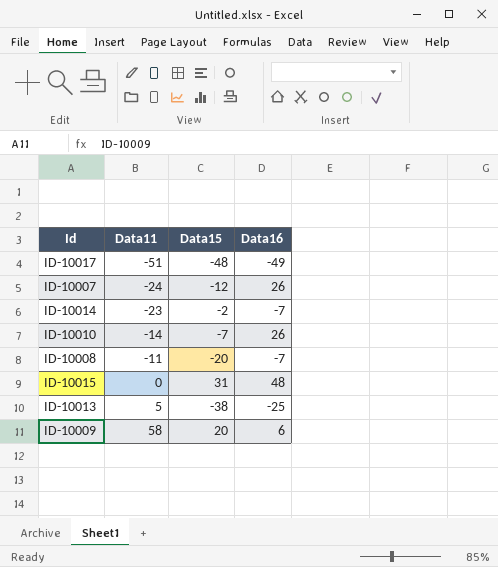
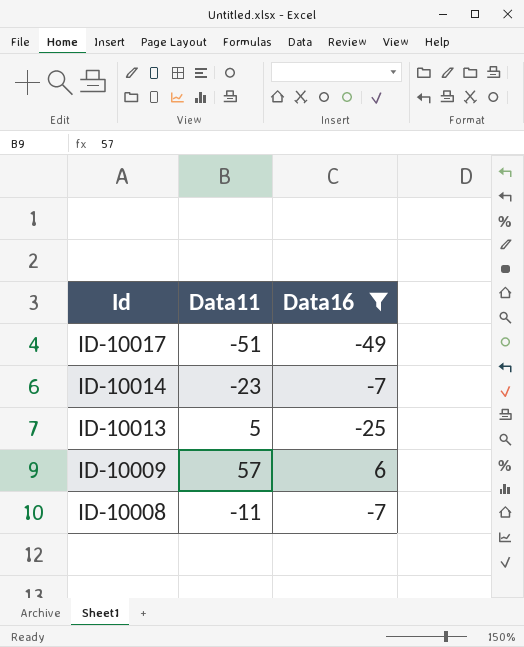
filter: none -> Data16 <= 6
row order: Data11 ascending -> Id descending
column Data15 | position: 3 -> none
ID-10009 | Data11: 58 -> 57

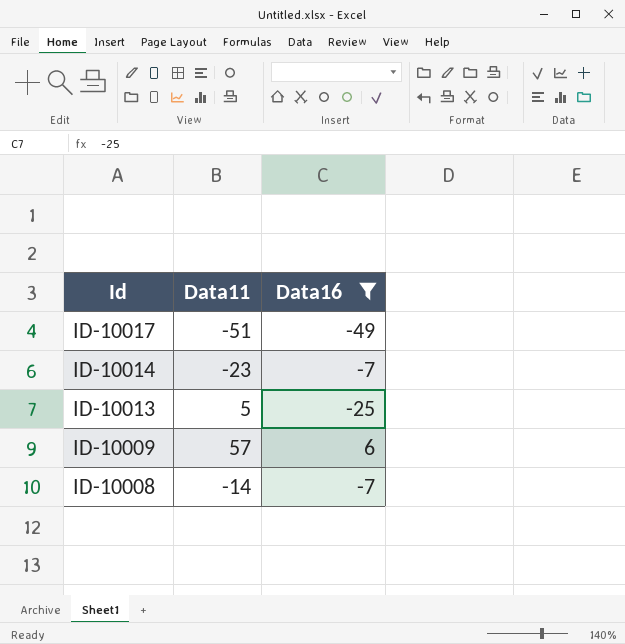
ID-10008 | Data11: -11 -> -14

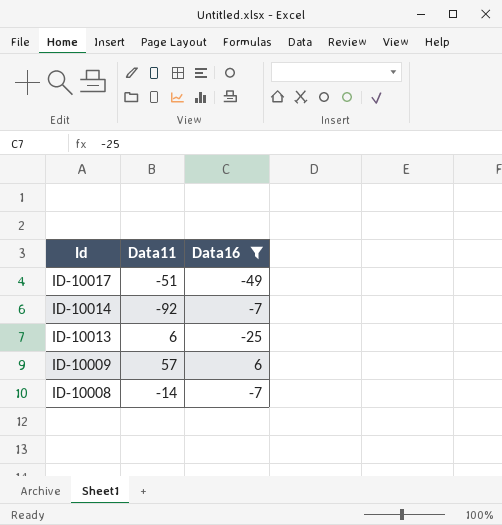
ID-10014 | Data11: -23 -> -92
ID-10013 | Data11: 5 -> 6

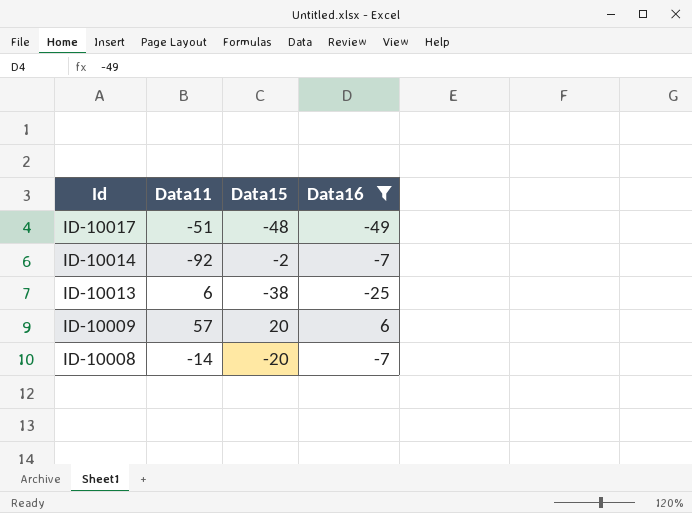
column Data15 | position: none -> 3

